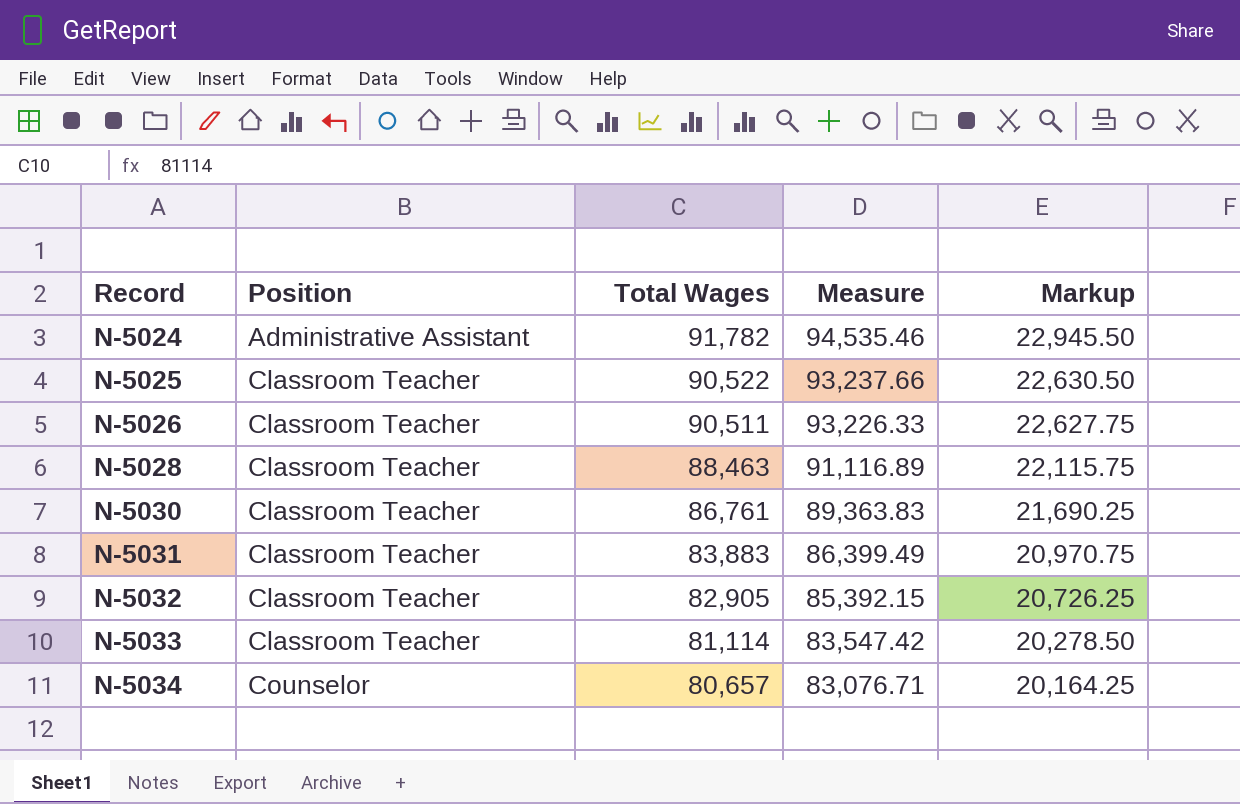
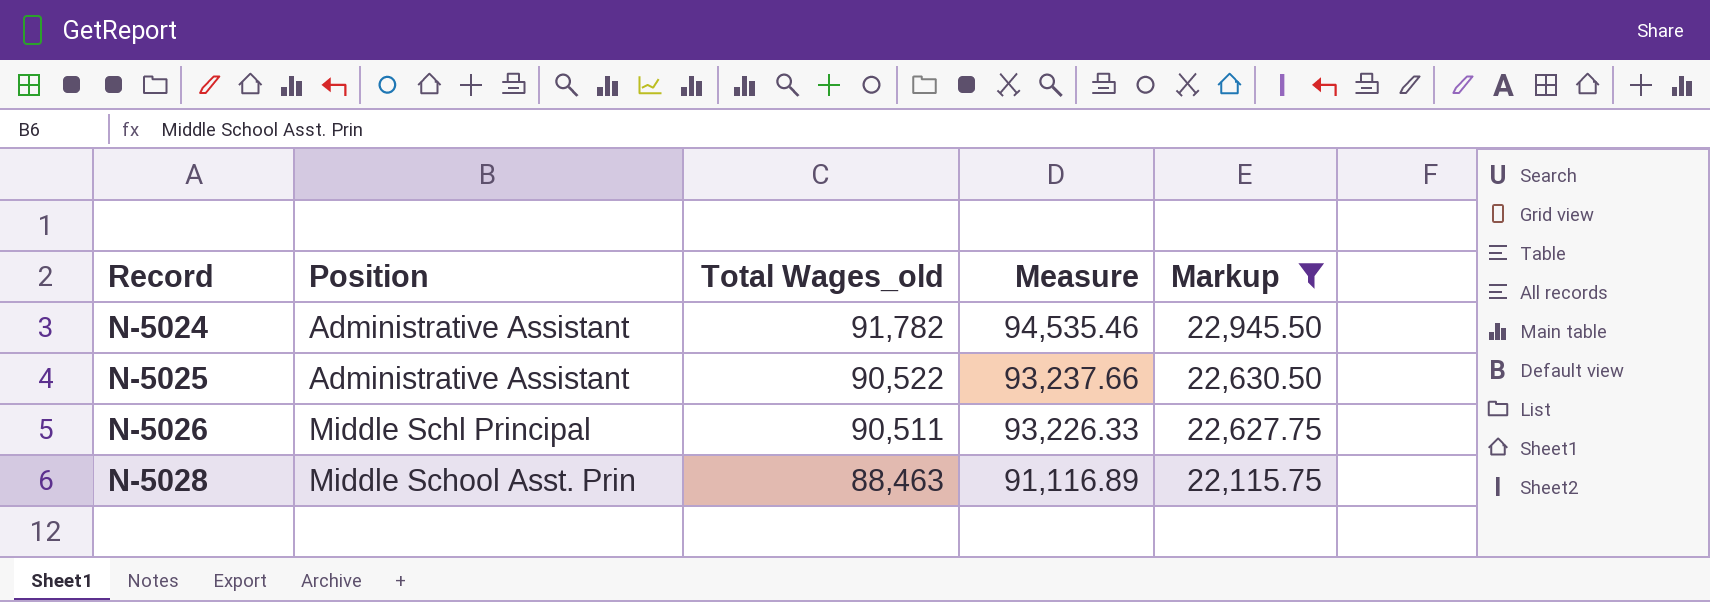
filter: none -> Markup >= 22,115.75
column name: Total Wages -> Total Wages_old
N-5025 | Position: Classroom Teacher -> Administrative Assistant
N-5026 | Position: Classroom Teacher -> Middle Schl Principal
N-5028 | Position: Classroom Teacher -> Middle School Asst. Prin

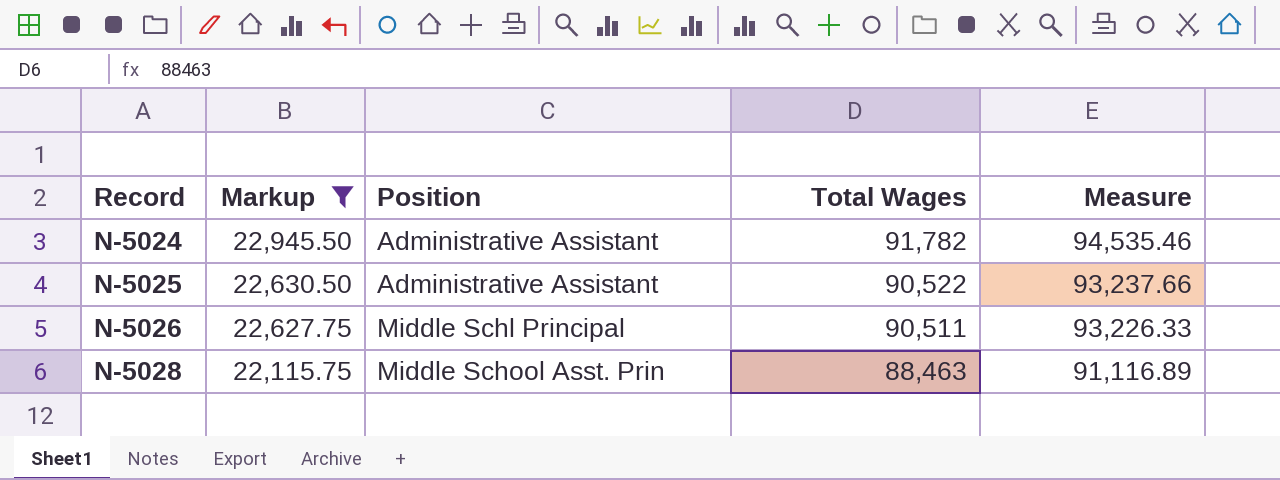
column Markup | position: 5 -> 2
column name: Total Wages_old -> Total Wages

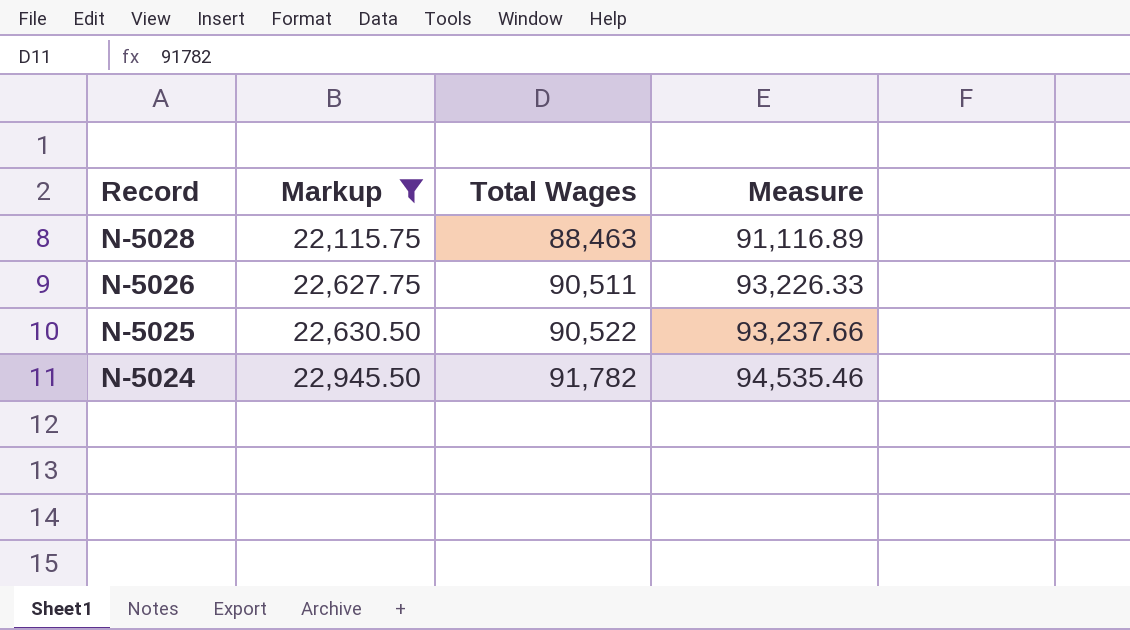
row order: Record ascending -> Record descending
column Position | position: 3 -> none

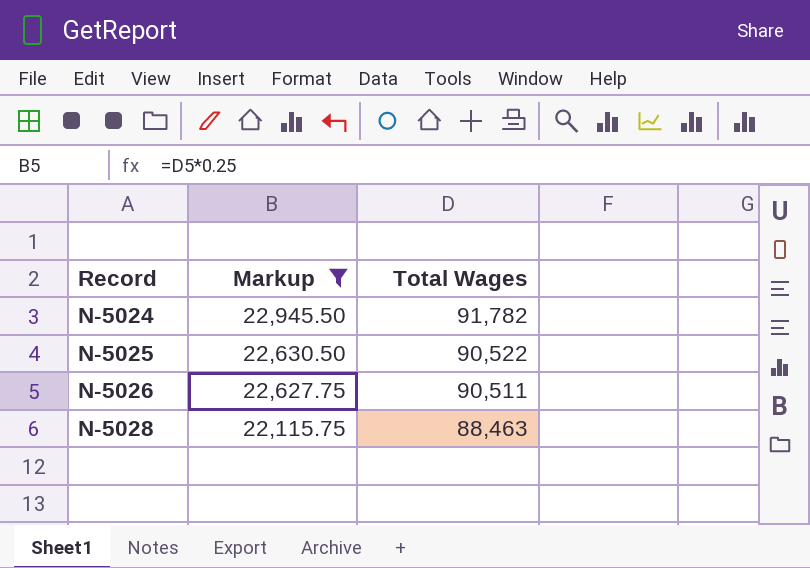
row order: Record descending -> Record ascending
column Measure | formula: [Total Wages] * 1.03 -> none

